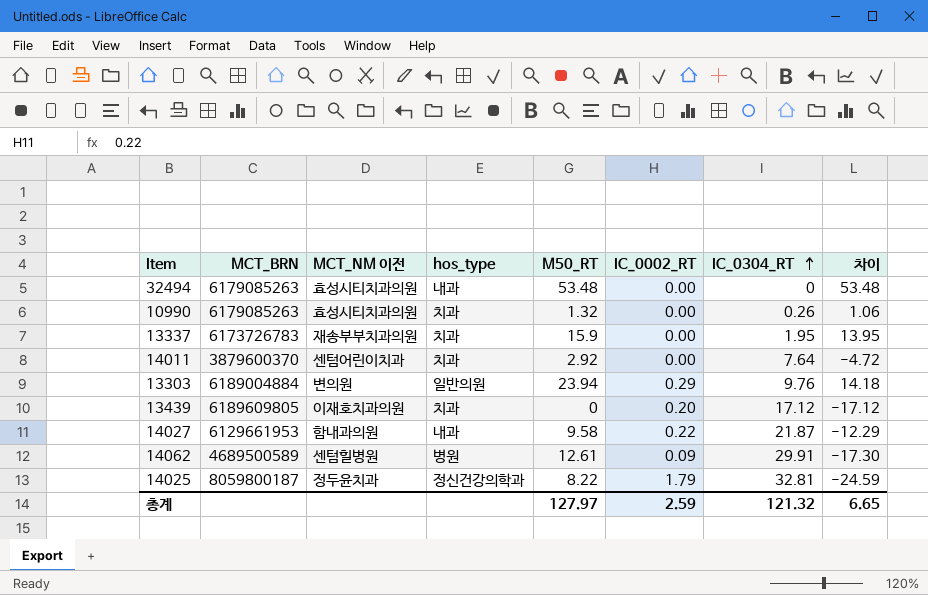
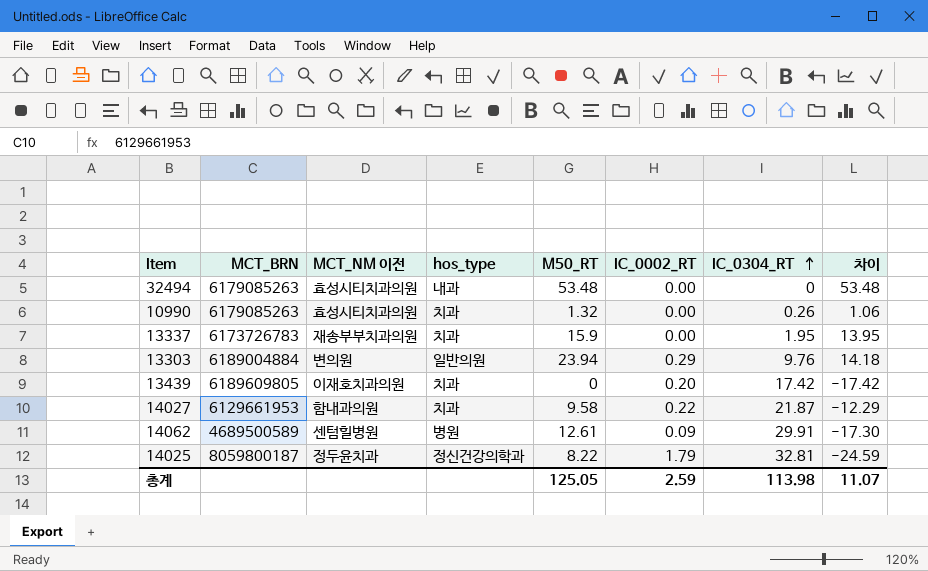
row 14011: 3879600370 | 센텀어린이치과 | 치과 | 2.92 | 0.00 | 7.64 | -4.72 -> none
13439 | IC_0304_RT: 17.12 -> 17.42
13439 | 차이: -17.12 -> -17.42
14027 | hos_type: 내과 -> 치과
총계 | M50_RT: 127.97 -> 125.05
총계 | IC_0304_RT: 121.32 -> 113.98
총계 | 차이: 6.65 -> 11.07

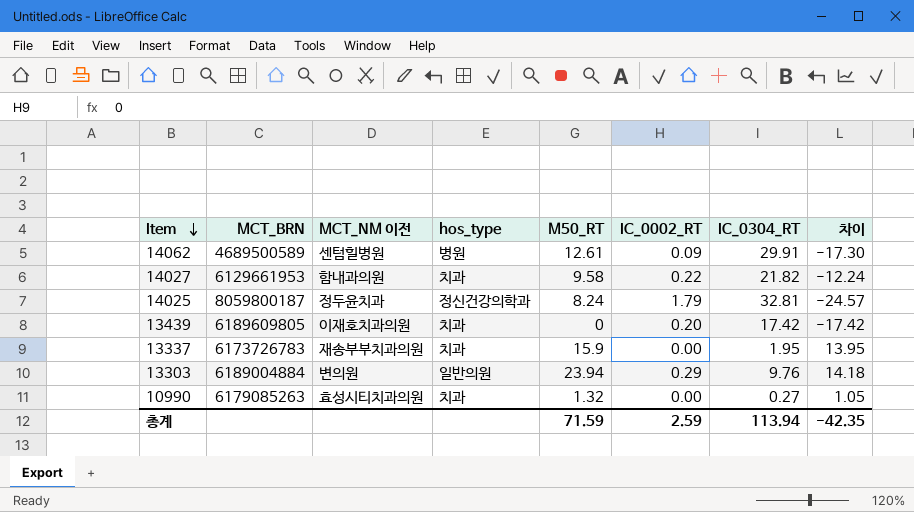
row order: IC_0304_RT ascending -> Item descending
row 32494: 6179085263 | 효성시티치과의원 | 내과 | 53.48 | 0.00 | 0 | 53.48 -> none
14027 | IC_0304_RT: 21.87 -> 21.82
14027 | 차이: -12.29 -> -12.24
14025 | M50_RT: 8.22 -> 8.24
14025 | 차이: -24.59 -> -24.57
10990 | IC_0304_RT: 0.26 -> 0.27
10990 | 차이: 1.06 -> 1.05
총계 | M50_RT: 125.05 -> 71.59
총계 | IC_0304_RT: 113.98 -> 113.94
총계 | 차이: 11.07 -> -42.35

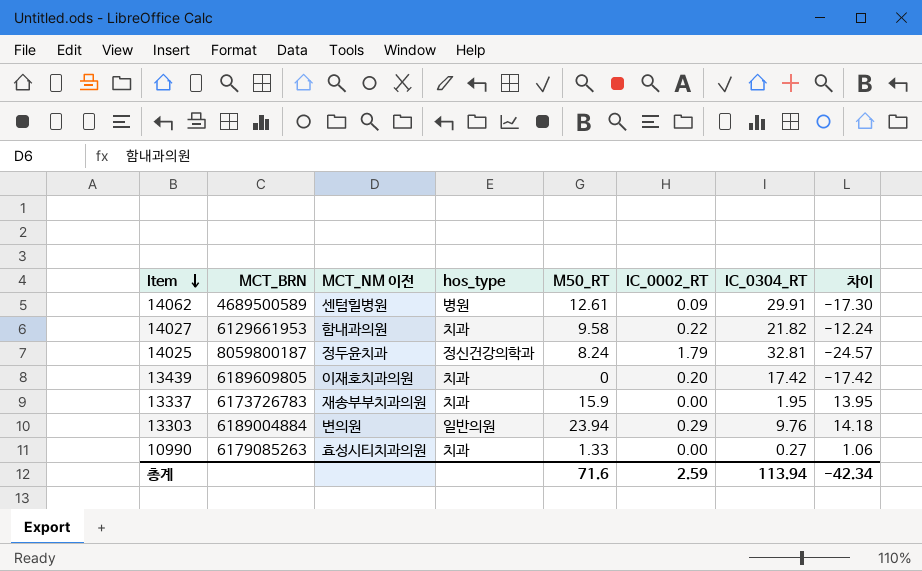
10990 | M50_RT: 1.32 -> 1.33
10990 | 차이: 1.05 -> 1.06
총계 | M50_RT: 71.59 -> 71.6
총계 | 차이: -42.35 -> -42.34

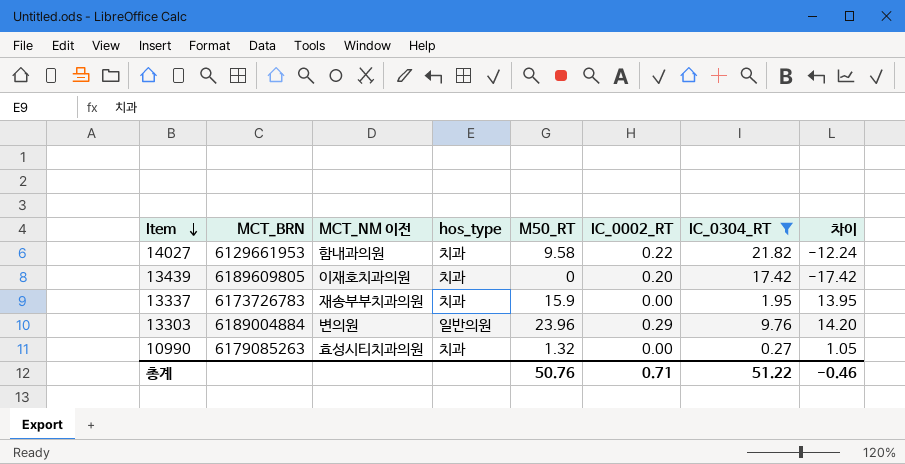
filter: none -> IC_0304_RT <= 21.82
13303 | M50_RT: 23.94 -> 23.96
13303 | 차이: 14.18 -> 14.20
10990 | M50_RT: 1.33 -> 1.32
10990 | 차이: 1.06 -> 1.05
총계 | M50_RT: 71.6 -> 50.76
총계 | IC_0002_RT: 2.59 -> 0.71
총계 | IC_0304_RT: 113.94 -> 51.22
총계 | 차이: -42.34 -> -0.46

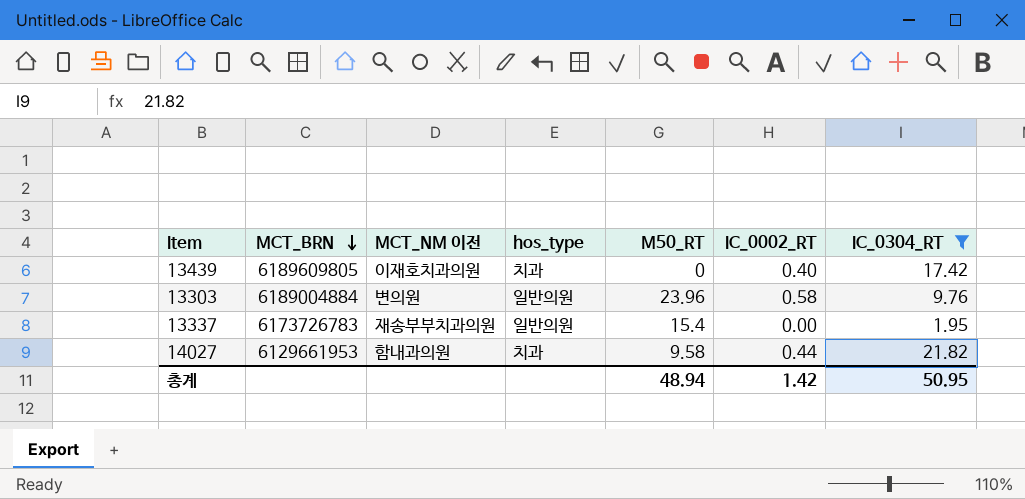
row order: Item descending -> MCT_BRN descending
column 차이 | formula: [M50_RT] - [IC_0304_RT] -> none
row 10990: 6179085263 | 효성시티치과의원 | 치과 | 1.32 | 0.00 | 0.27 | 1.05 -> none
13439 | IC_0002_RT: 0.20 -> 0.40
13303 | IC_0002_RT: 0.29 -> 0.58
13337 | hos_type: 치과 -> 일반의원
13337 | M50_RT: 15.9 -> 15.4
14027 | IC_0002_RT: 0.22 -> 0.44
총계 | M50_RT: 50.76 -> 48.94
총계 | IC_0002_RT: 0.71 -> 1.42
총계 | IC_0304_RT: 51.22 -> 50.95

